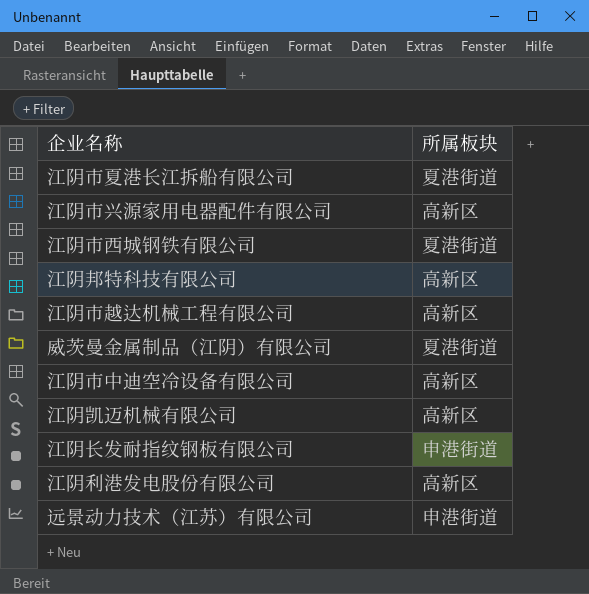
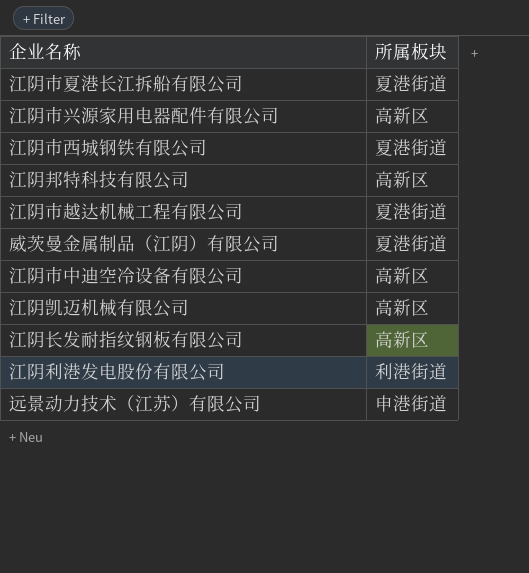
江阴市越达机械工程有限公司 | 所属板块: 高新区 -> 夏港街道
江阴长发耐指纹钢板有限公司 | 所属板块: 申港街道 -> 高新区
江阴利港发电股份有限公司 | 所属板块: 高新区 -> 利港街道

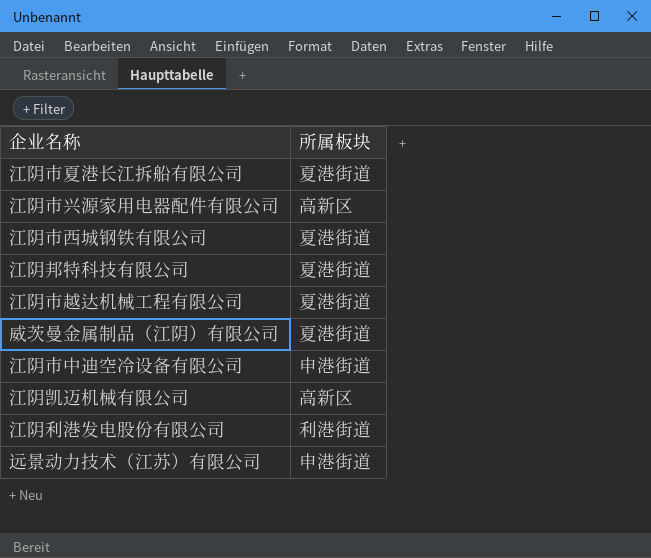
row 江阴长发耐指纹钢板有限公司: 高新区 -> none
江阴邦特科技有限公司 | 所属板块: 高新区 -> 夏港街道
江阴市中迪空冷设备有限公司 | 所属板块: 高新区 -> 申港街道

